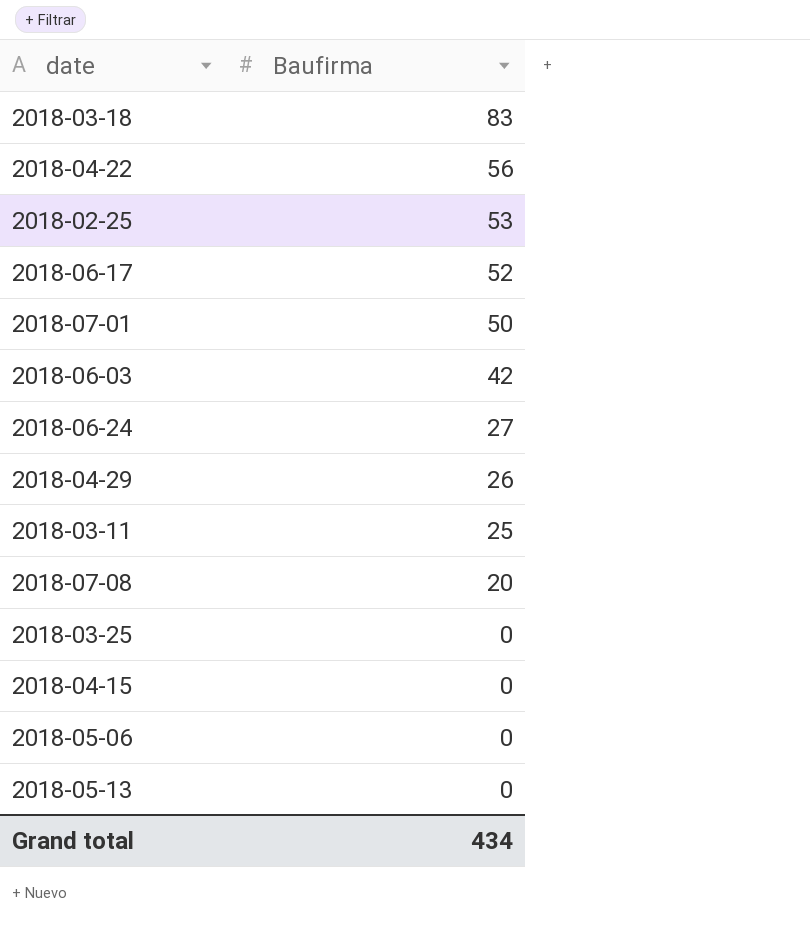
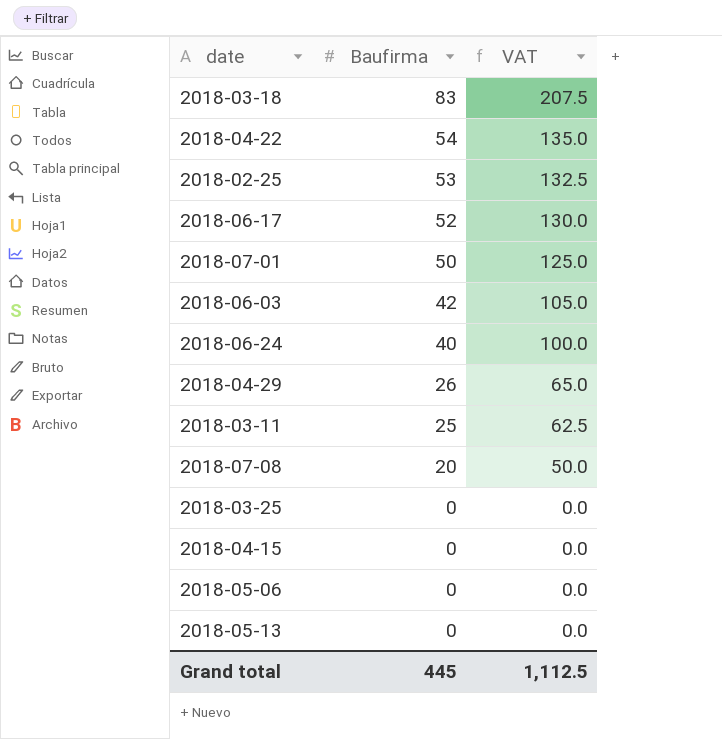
column VAT | formula: none -> [Baufirma] * 2.5
2018-04-22 | Baufirma: 56 -> 54
2018-06-24 | Baufirma: 27 -> 40
Grand total | Baufirma: 434 -> 445

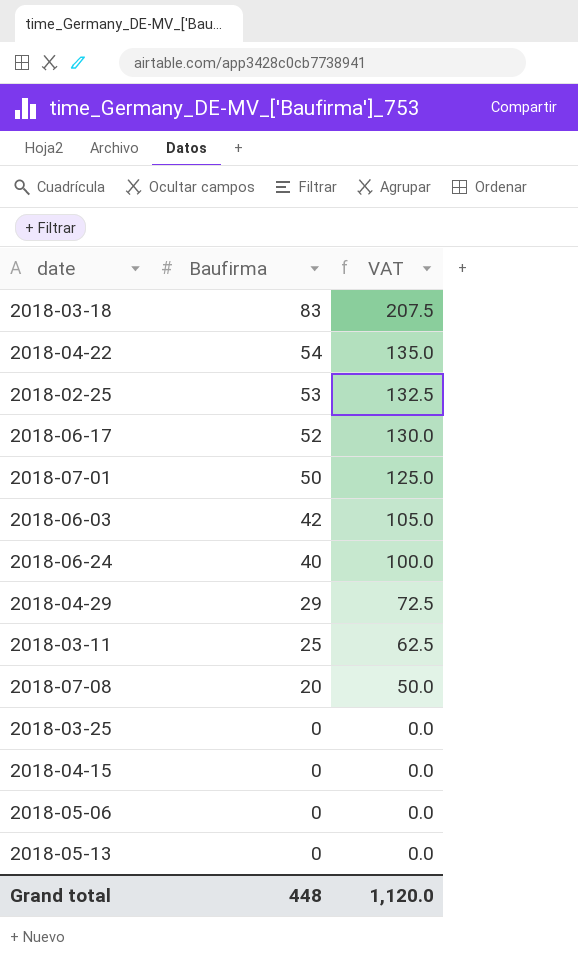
2018-04-29 | Baufirma: 26 -> 29
2018-04-29 | VAT: 65.0 -> 72.5
Grand total | Baufirma: 445 -> 448
Grand total | VAT: 1,112.5 -> 1,120.0

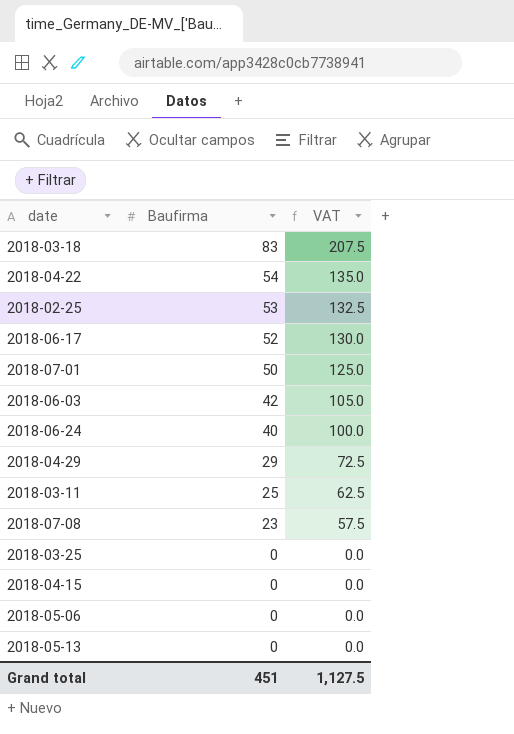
2018-07-08 | Baufirma: 20 -> 23
2018-07-08 | VAT: 50.0 -> 57.5
Grand total | Baufirma: 448 -> 451
Grand total | VAT: 1,120.0 -> 1,127.5

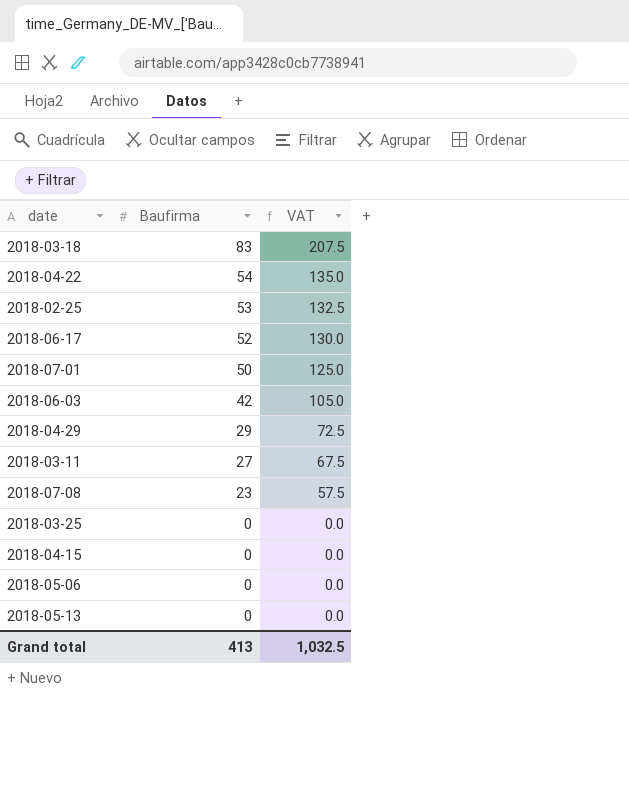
row 2018-06-24: 40 | 100.0 -> none
2018-03-11 | Baufirma: 25 -> 27
2018-03-11 | VAT: 62.5 -> 67.5
Grand total | Baufirma: 451 -> 413
Grand total | VAT: 1,127.5 -> 1,032.5

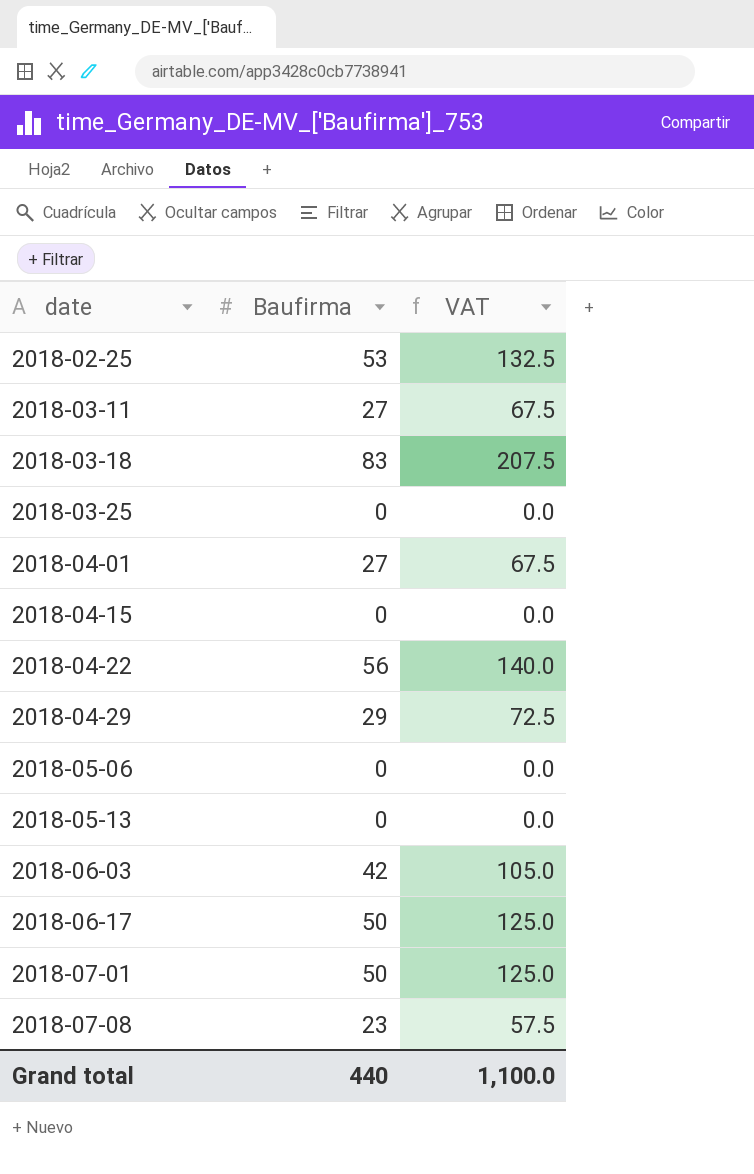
row order: Baufirma descending -> date ascending
row 2018-04-01: none -> 27 | 67.5
2018-04-22 | Baufirma: 54 -> 56
2018-04-22 | VAT: 135.0 -> 140.0
2018-06-17 | Baufirma: 52 -> 50
2018-06-17 | VAT: 130.0 -> 125.0
Grand total | Baufirma: 413 -> 440
Grand total | VAT: 1,032.5 -> 1,100.0

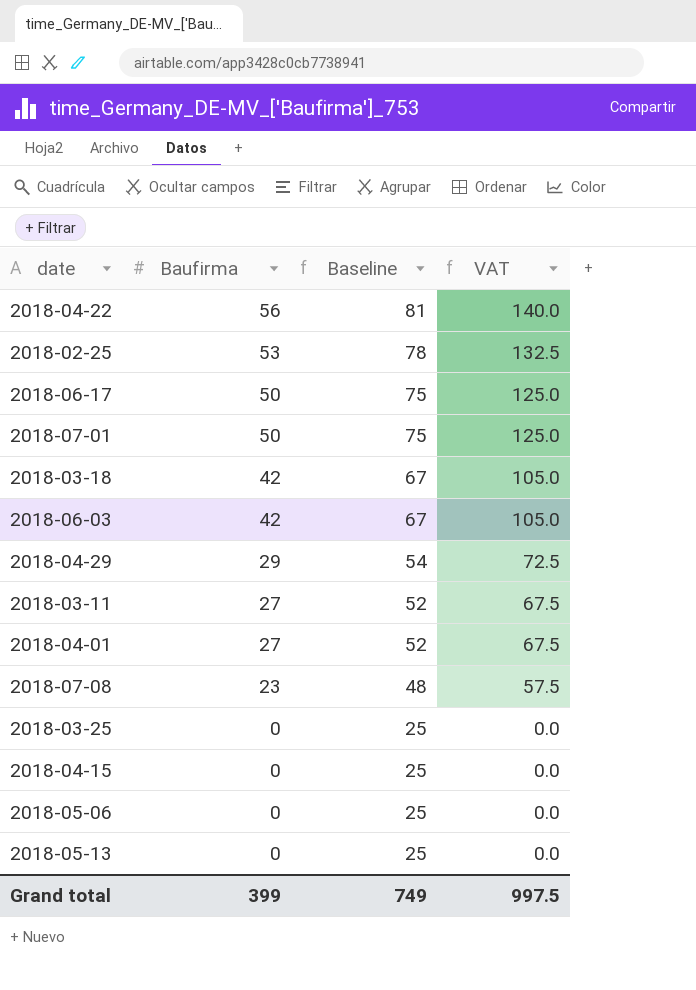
row order: date ascending -> Baufirma descending
column Baseline | formula: none -> [Baufirma] + 25
2018-03-18 | Baufirma: 83 -> 42
2018-03-18 | VAT: 207.5 -> 105.0
Grand total | Baufirma: 440 -> 399
Grand total | VAT: 1,100.0 -> 997.5

